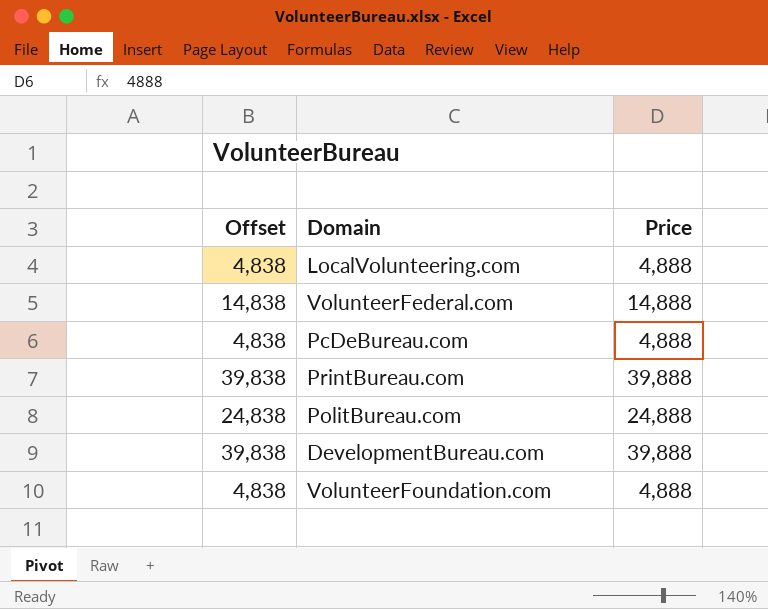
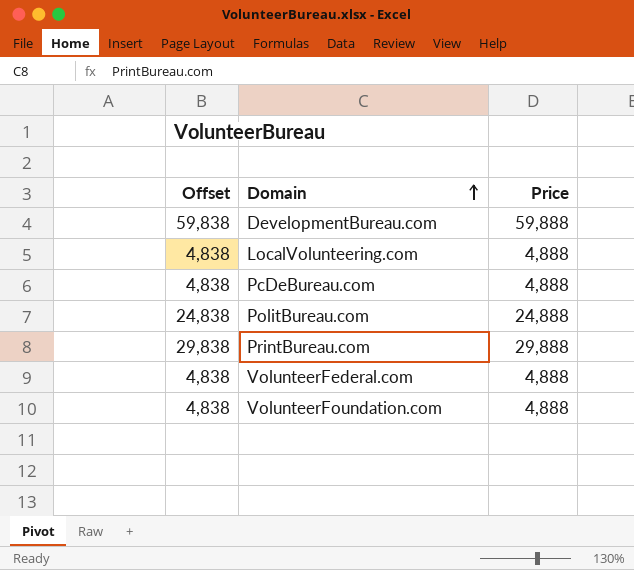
row order: none -> Domain ascending
DevelopmentBureau.com | Offset: 39,838 -> 59,838
DevelopmentBureau.com | Price: 39,888 -> 59,888
PrintBureau.com | Offset: 39,838 -> 29,838
PrintBureau.com | Price: 39,888 -> 29,888
VolunteerFederal.com | Offset: 14,838 -> 4,838
VolunteerFederal.com | Price: 14,888 -> 4,888

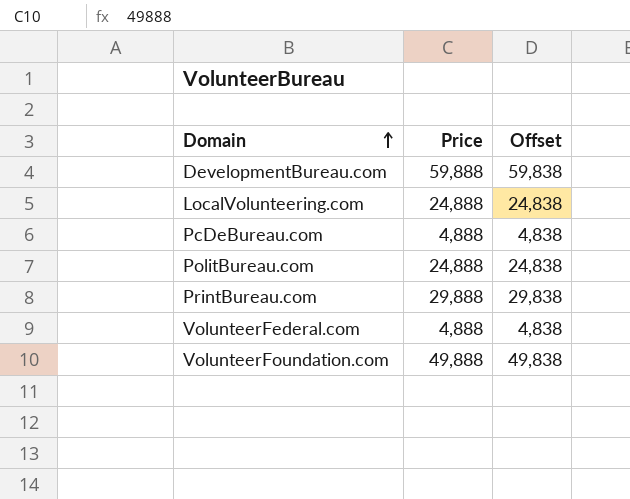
column Offset | position: 1 -> 3
LocalVolunteering.com | Price: 4,888 -> 24,888
LocalVolunteering.com | Offset: 4,838 -> 24,838
VolunteerFoundation.com | Price: 4,888 -> 49,888
VolunteerFoundation.com | Offset: 4,838 -> 49,838

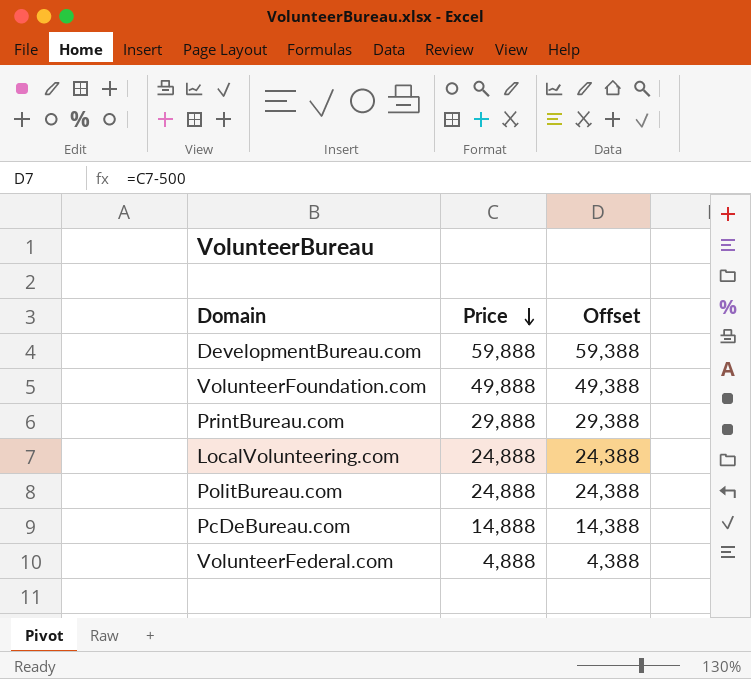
row order: Domain ascending -> Price descending
column Offset | formula: [Price] - 50 -> [Price] - 500
PcDeBureau.com | Price: 4,888 -> 14,888

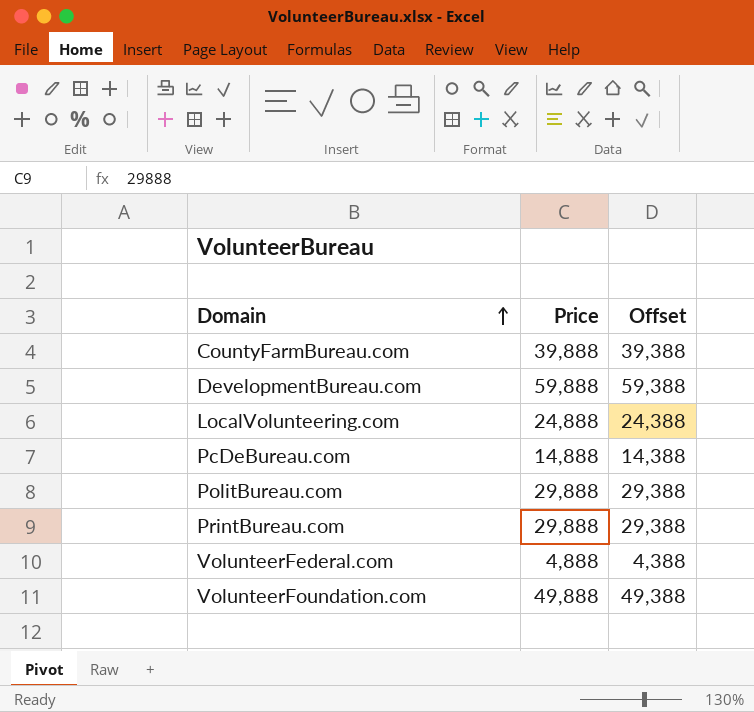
row order: Price descending -> Domain ascending
row CountyFarmBureau.com: none -> 39,888 | 39,388
PolitBureau.com | Price: 24,888 -> 29,888
PolitBureau.com | Offset: 24,388 -> 29,388

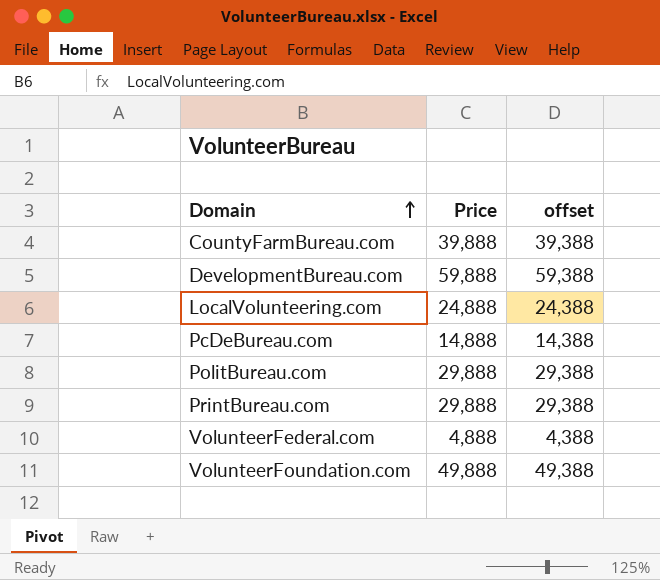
column name: Offset -> offset

